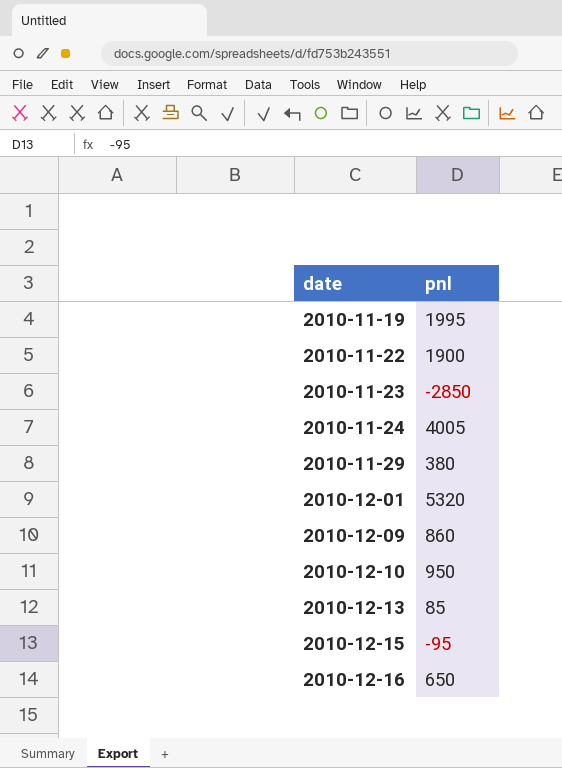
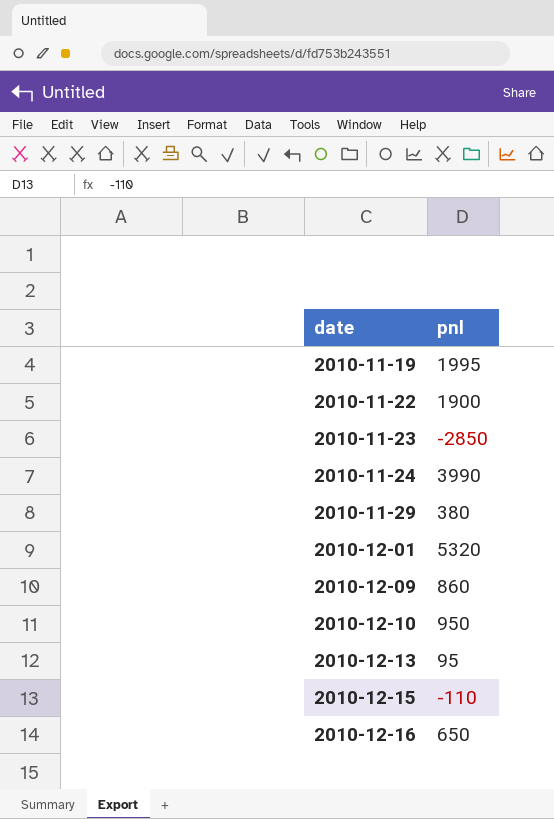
2010-11-24 | pnl: 4005 -> 3990
2010-12-13 | pnl: 85 -> 95
2010-12-15 | pnl: -95 -> -110

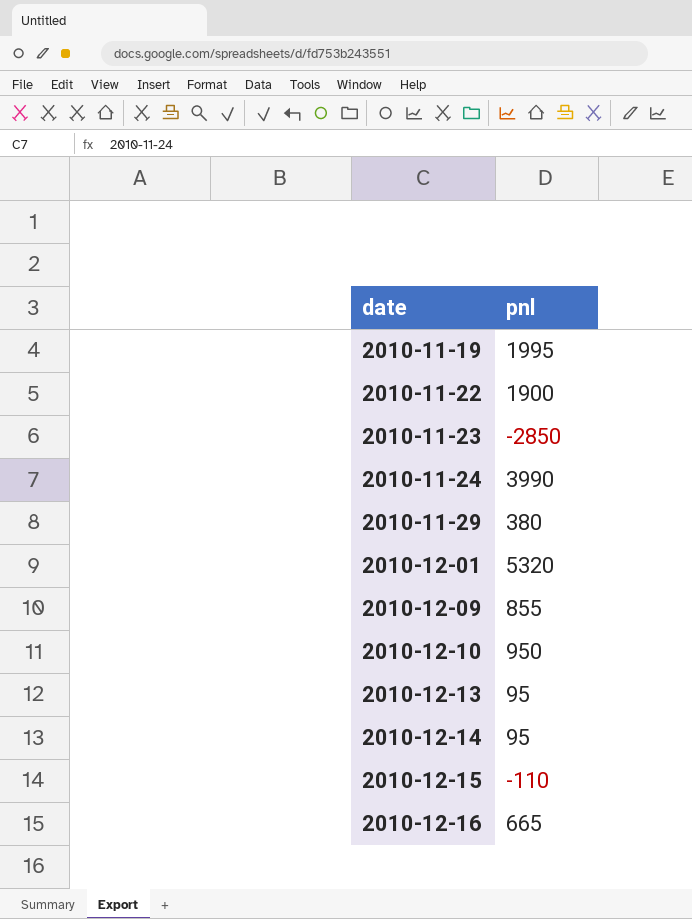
2010-12-09 | pnl: 860 -> 855
row 2010-12-14: none -> 95
2010-12-16 | pnl: 650 -> 665

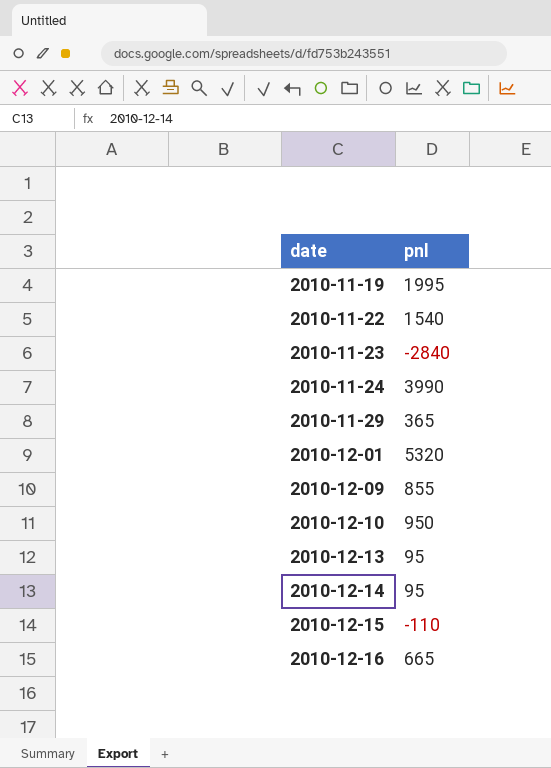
2010-11-22 | pnl: 1900 -> 1540
2010-11-23 | pnl: -2850 -> -2840
2010-11-29 | pnl: 380 -> 365

